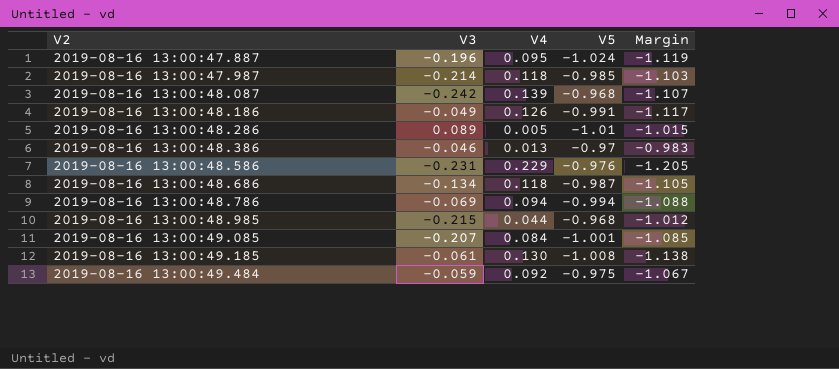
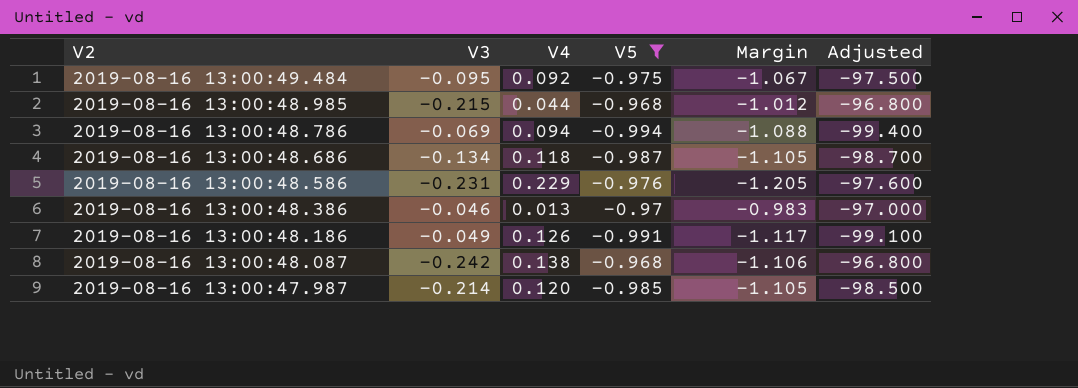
filter: none -> V5 >= -0.994
row order: V2 ascending -> V2 descending
column Adjusted | formula: none -> [V5] * 100
2019-08-16 13:00:49.484 | V3: -0.059 -> -0.095
2019-08-16 13:00:48.087 | V4: 0.139 -> 0.138
2019-08-16 13:00:48.087 | Margin: -1.107 -> -1.106
2019-08-16 13:00:47.987 | V4: 0.118 -> 0.120
2019-08-16 13:00:47.987 | Margin: -1.103 -> -1.105

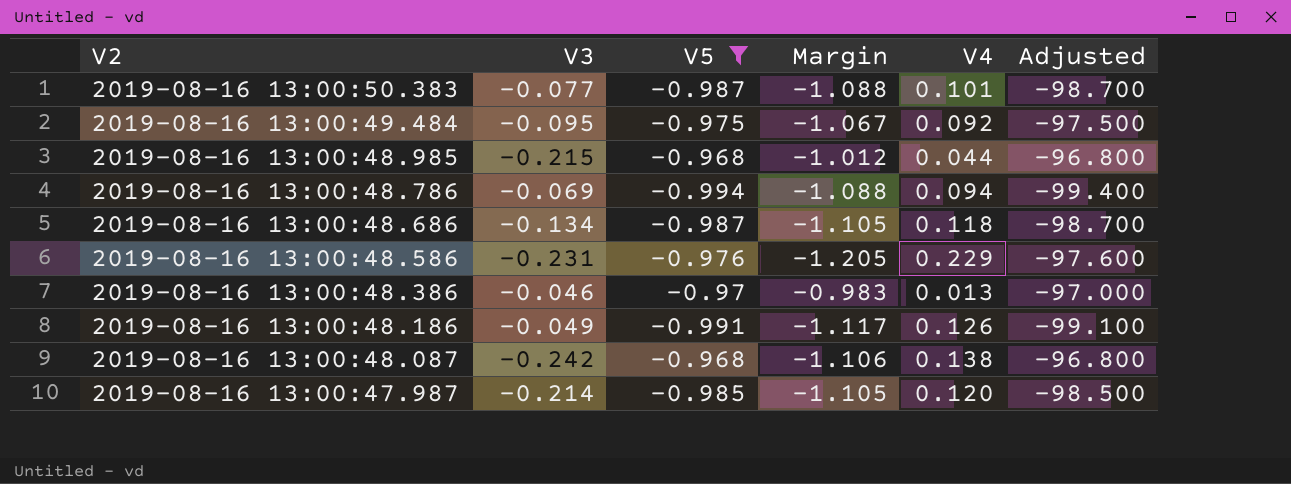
column V4 | position: 3 -> 5
row 2019-08-16 13:00:50.383: none -> -0.077 | -0.987 | -1.088 | 0.101 | -98.700

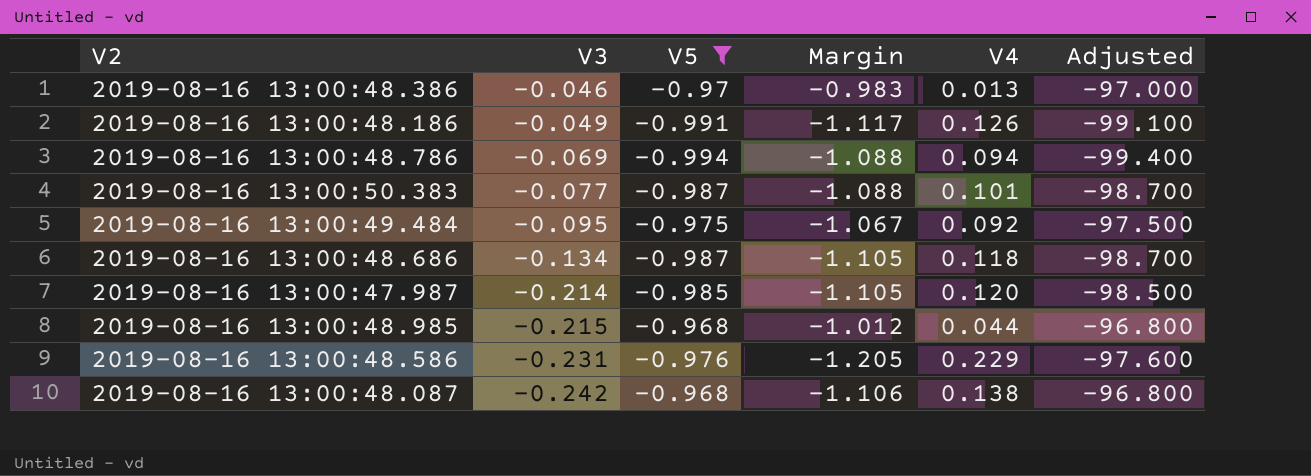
row order: V2 descending -> V3 descending

